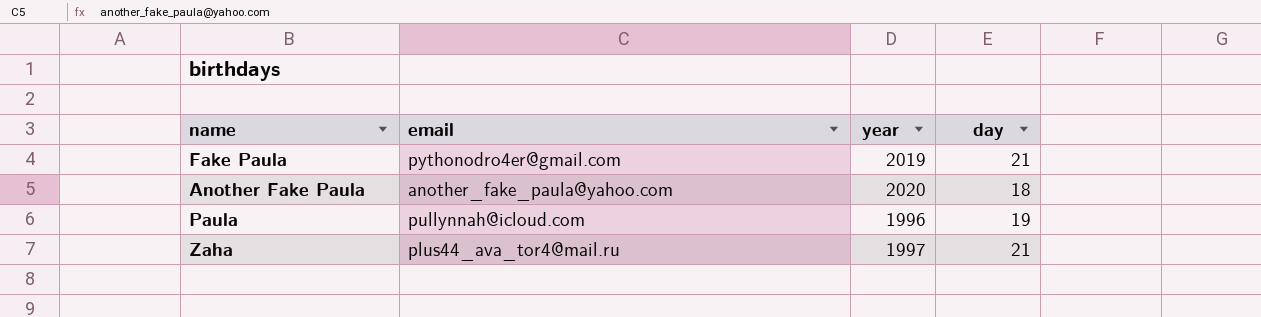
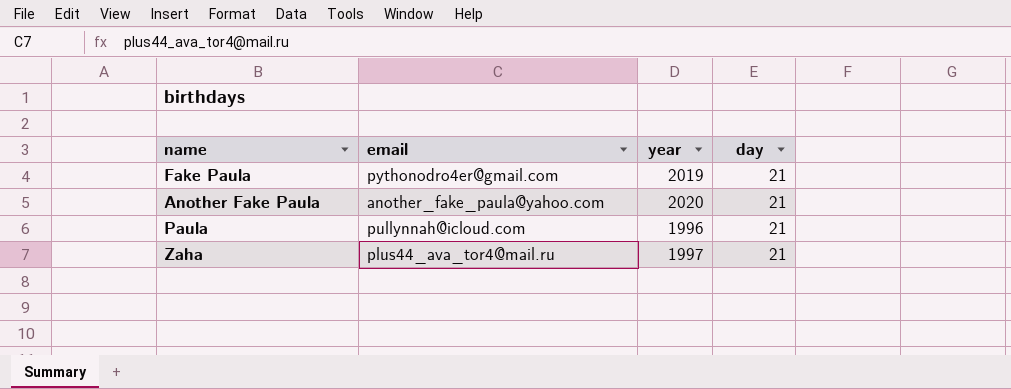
Another Fake Paula | day: 18 -> 21
Paula | day: 19 -> 21

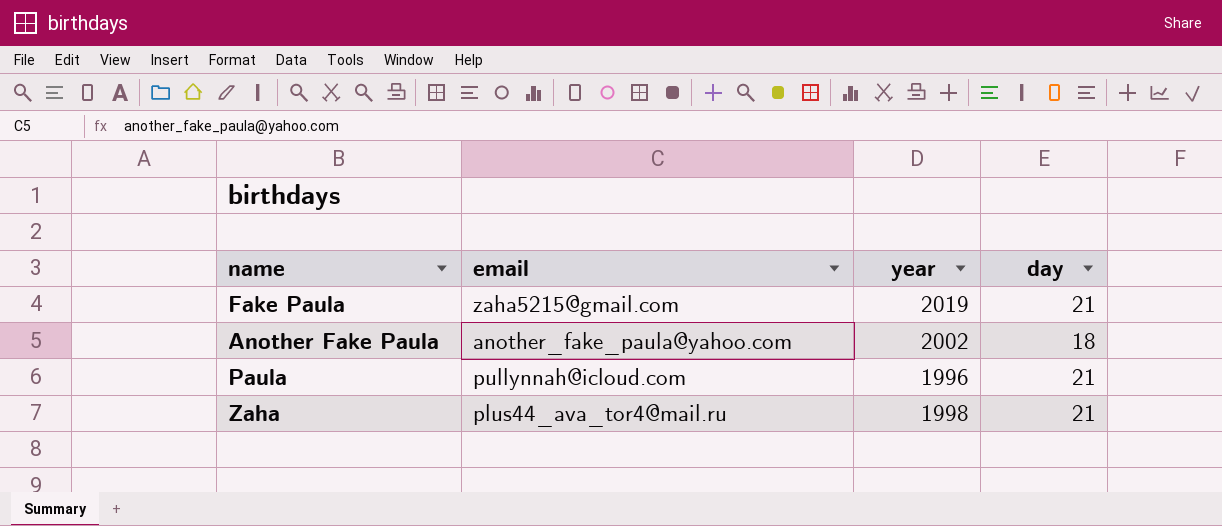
Fake Paula | email: pythonodro4er@gmail.com -> zaha5215@gmail.com
Another Fake Paula | year: 2020 -> 2002
Another Fake Paula | day: 21 -> 18
Zaha | year: 1997 -> 1998

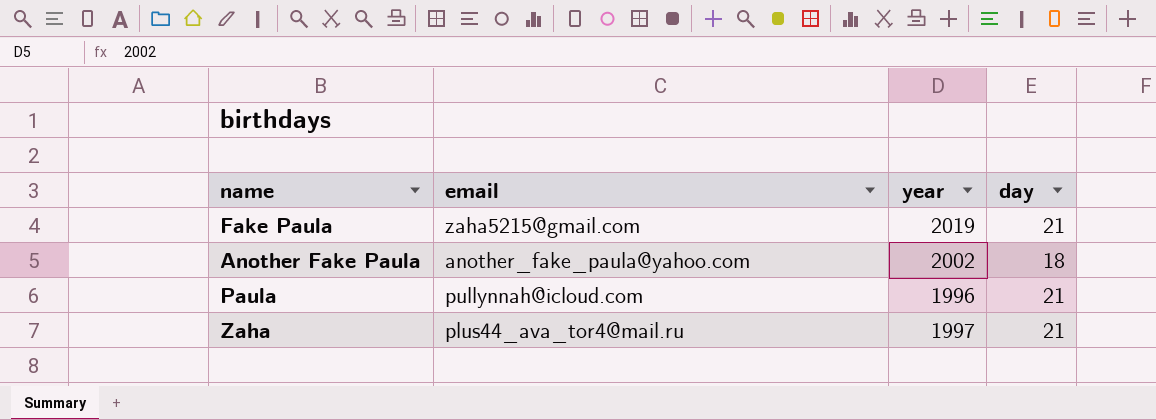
Zaha | year: 1998 -> 1997

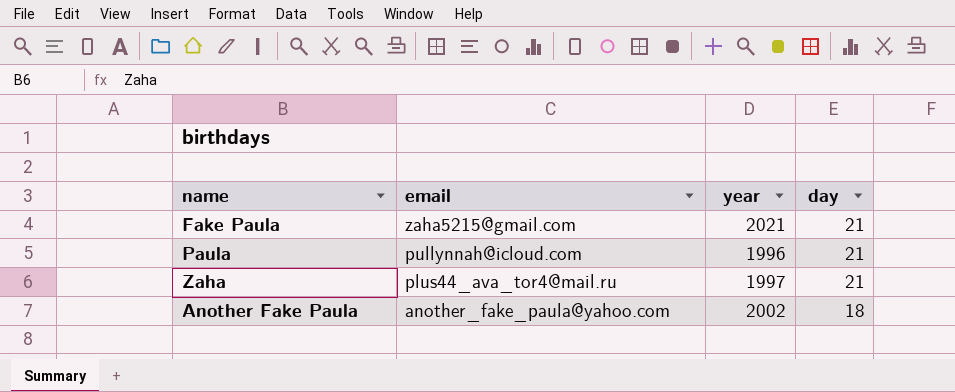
row order: none -> email descending
Fake Paula | year: 2019 -> 2021

